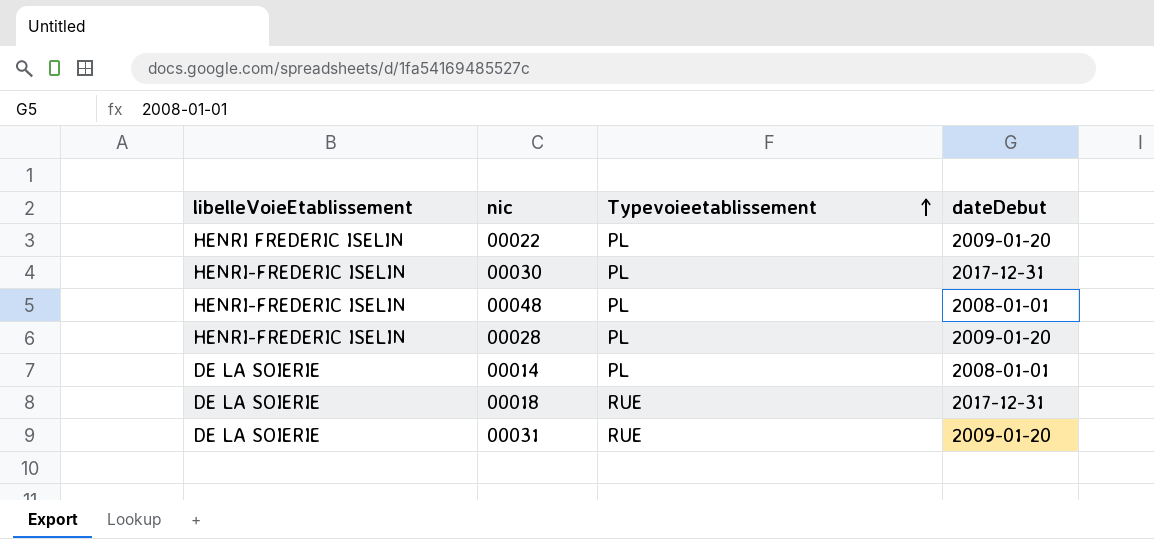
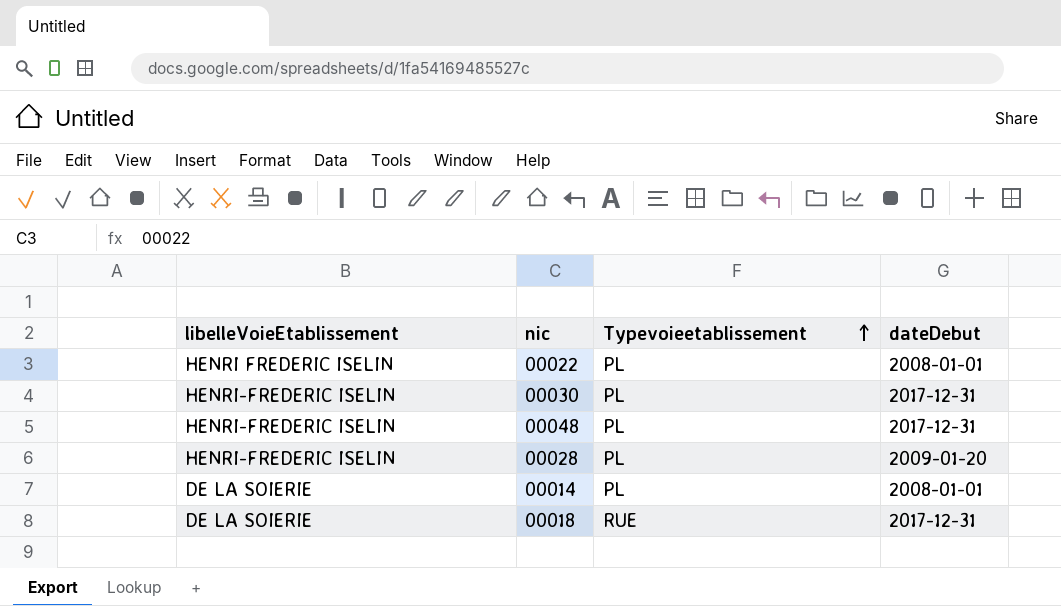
row 00031: DE LA SOIERIE | RUE | 2009-01-20 -> none
00022 | dateDebut: 2009-01-20 -> 2008-01-01
00048 | dateDebut: 2008-01-01 -> 2017-12-31

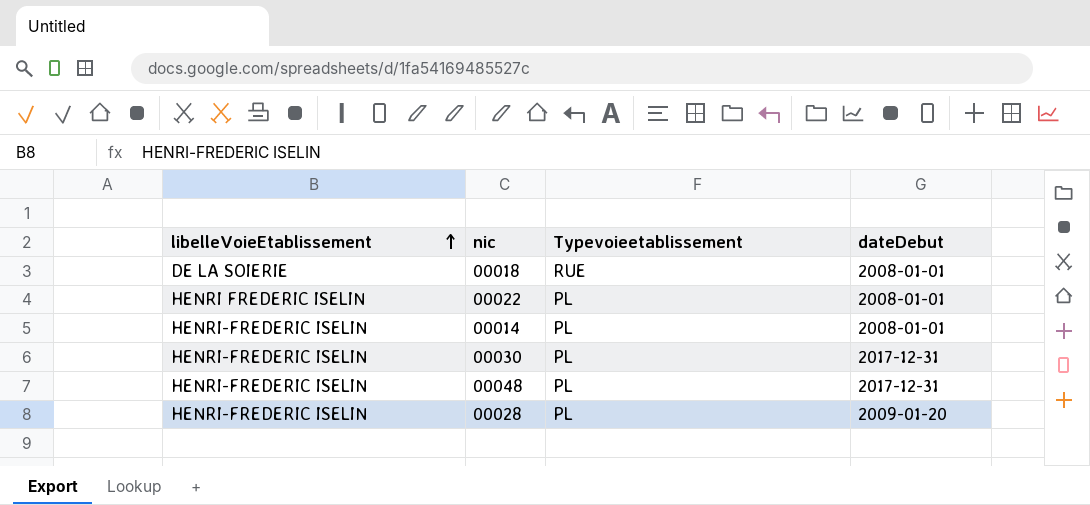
row order: Typevoieetablissement ascending -> libelleVoieEtablissement ascending
00018 | dateDebut: 2017-12-31 -> 2008-01-01
00014 | libelleVoieEtablissement: DE LA SOIERIE -> HENRI-FREDERIC ISELIN

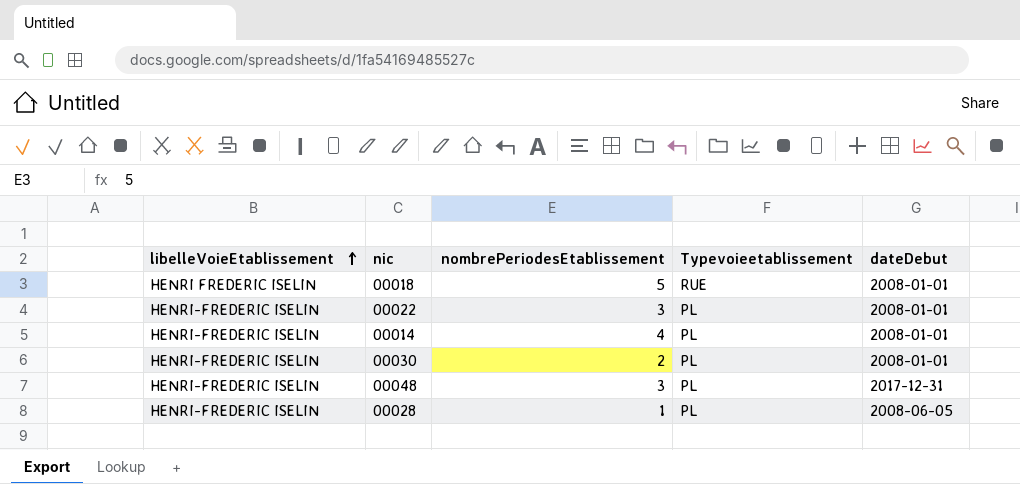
column nombrePeriodesEtablissement | position: none -> 3
00018 | libelleVoieEtablissement: DE LA SOIERIE -> HENRI FREDERIC ISELIN
00022 | libelleVoieEtablissement: HENRI FREDERIC ISELIN -> HENRI-FREDERIC ISELIN
00030 | dateDebut: 2017-12-31 -> 2008-01-01
00028 | dateDebut: 2009-01-20 -> 2008-06-05

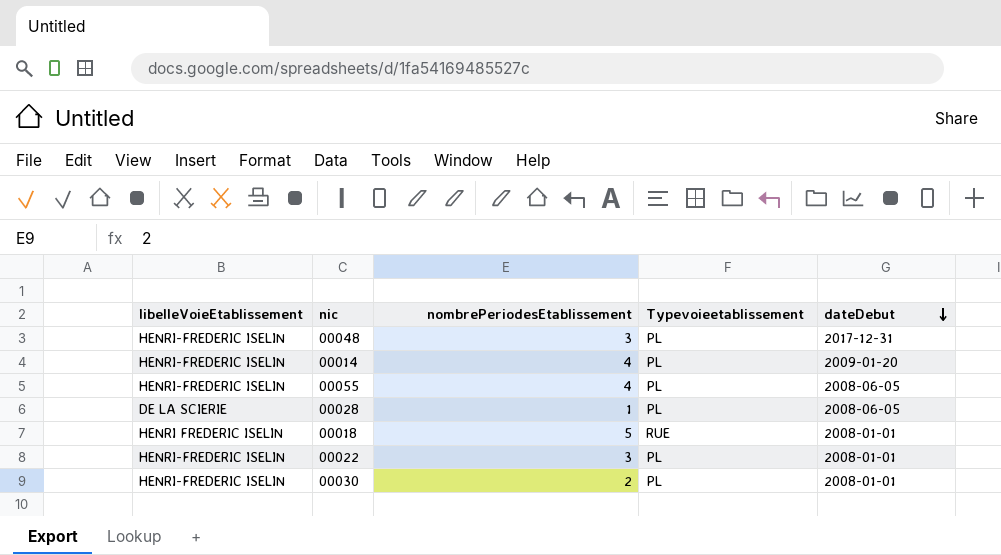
row order: libelleVoieEtablissement ascending -> dateDebut descending
00014 | dateDebut: 2008-01-01 -> 2009-01-20
row 00055: none -> HENRI-FREDERIC ISELIN | 4 | PL | 2008-06-05
00028 | libelleVoieEtablissement: HENRI-FREDERIC ISELIN -> DE LA SCIERIE

